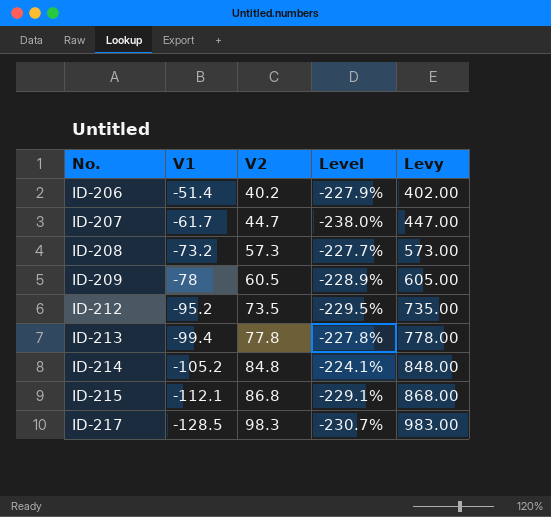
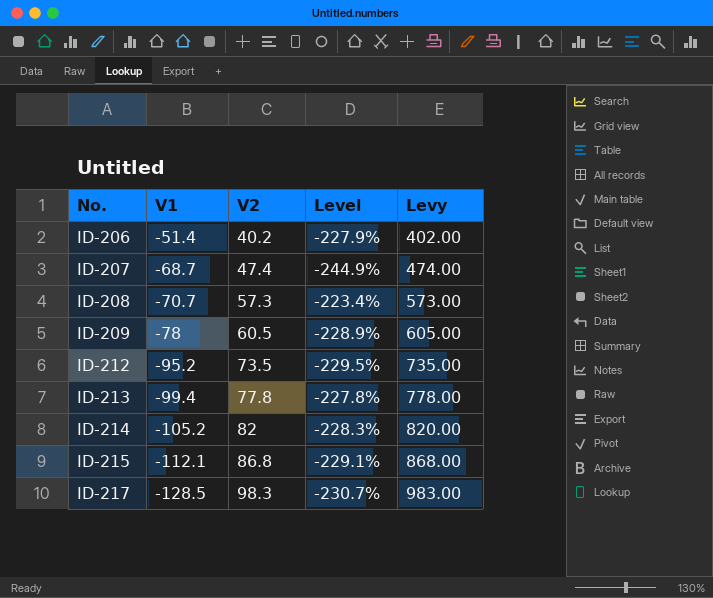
ID-207 | V1: -61.7 -> -68.7
ID-207 | V2: 44.7 -> 47.4
ID-207 | Level: -238.0% -> -244.9%
ID-207 | Levy: 447.00 -> 474.00
ID-208 | V1: -73.2 -> -70.7
ID-208 | Level: -227.7% -> -223.4%
ID-214 | V2: 84.8 -> 82
ID-214 | Level: -224.1% -> -228.3%
ID-214 | Levy: 848.00 -> 820.00

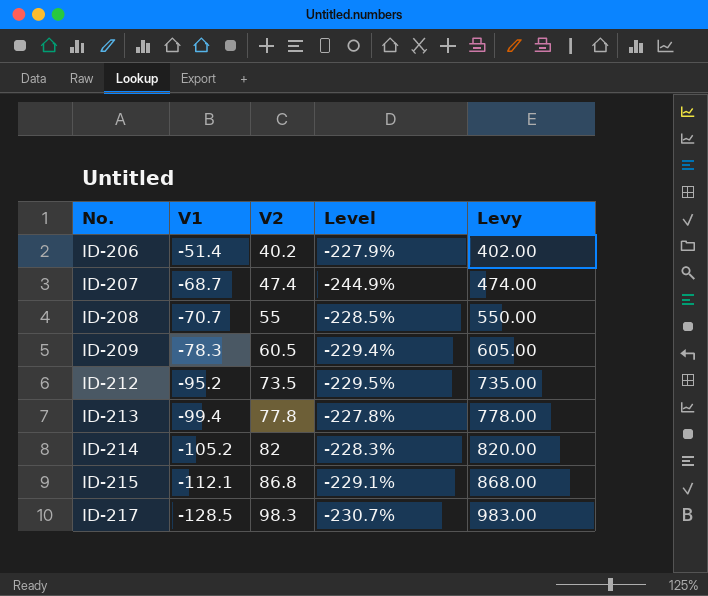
ID-208 | V2: 57.3 -> 55
ID-208 | Level: -223.4% -> -228.5%
ID-208 | Levy: 573.00 -> 550.00
ID-209 | V1: -78 -> -78.3
ID-209 | Level: -228.9% -> -229.4%

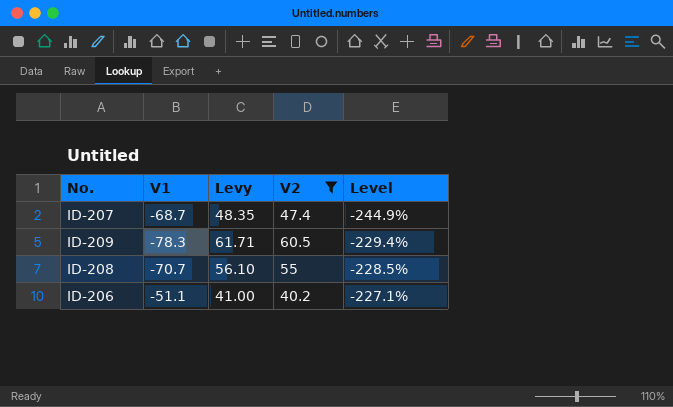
filter: none -> V2 <= 60.5
row order: No. ascending -> Level ascending
column Levy | formula: [V2] * 10 -> [V2] * 1.02
column Levy | position: 5 -> 3
ID-206 | V1: -51.4 -> -51.1
ID-206 | Level: -227.9% -> -227.1%

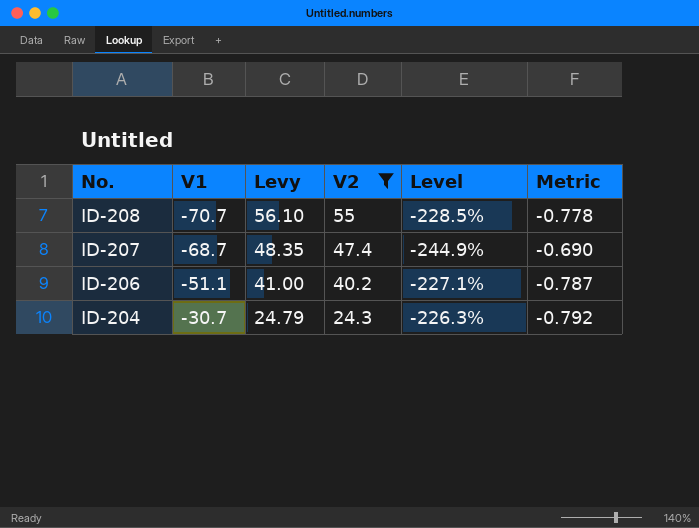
row order: Level ascending -> No. descending
column Metric | formula: none -> [V2] / [V1]
row ID-209: -78.3 | 61.71 | 60.5 | -229.4% -> none
row ID-204: none -> -30.7 | 24.79 | 24.3 | -226.3% | -0.792

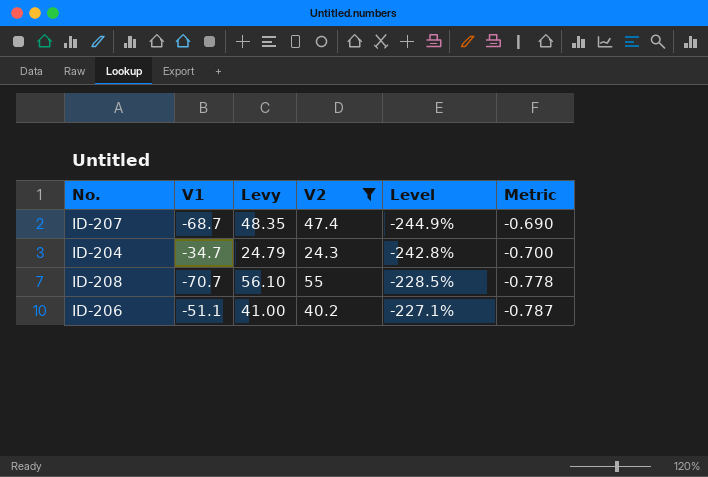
row order: No. descending -> Level ascending
ID-204 | V1: -30.7 -> -34.7
ID-204 | Level: -226.3% -> -242.8%
ID-204 | Metric: -0.792 -> -0.700

